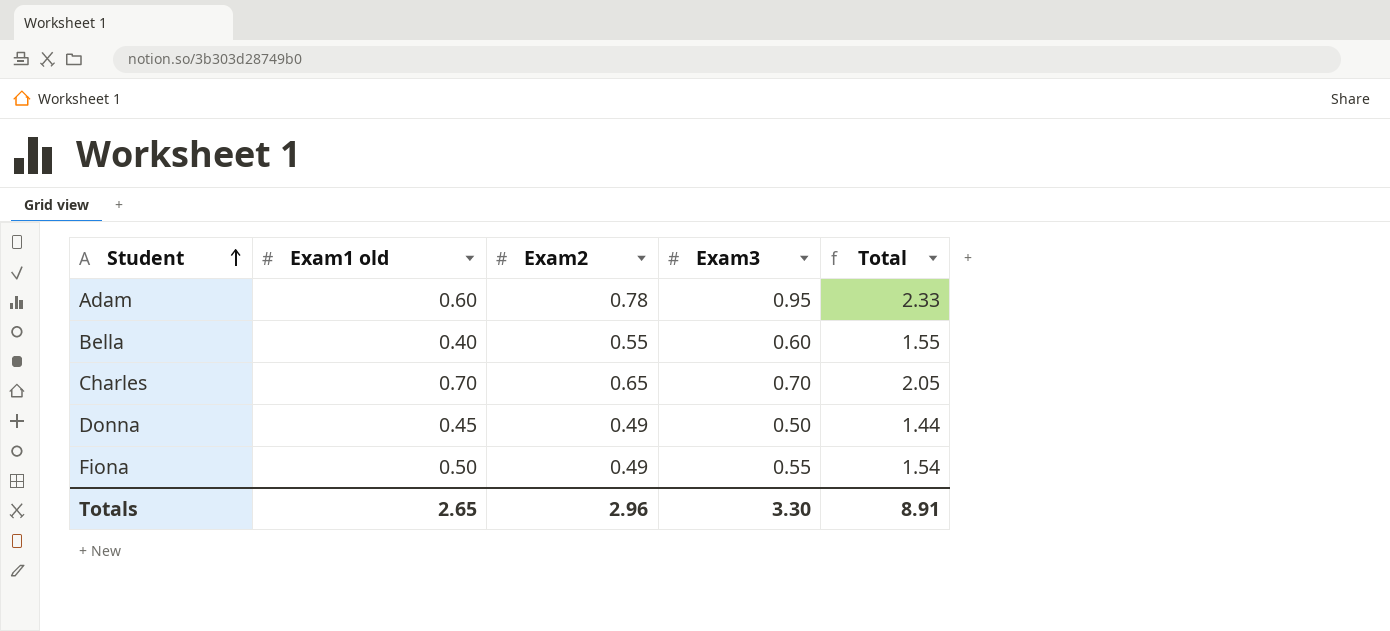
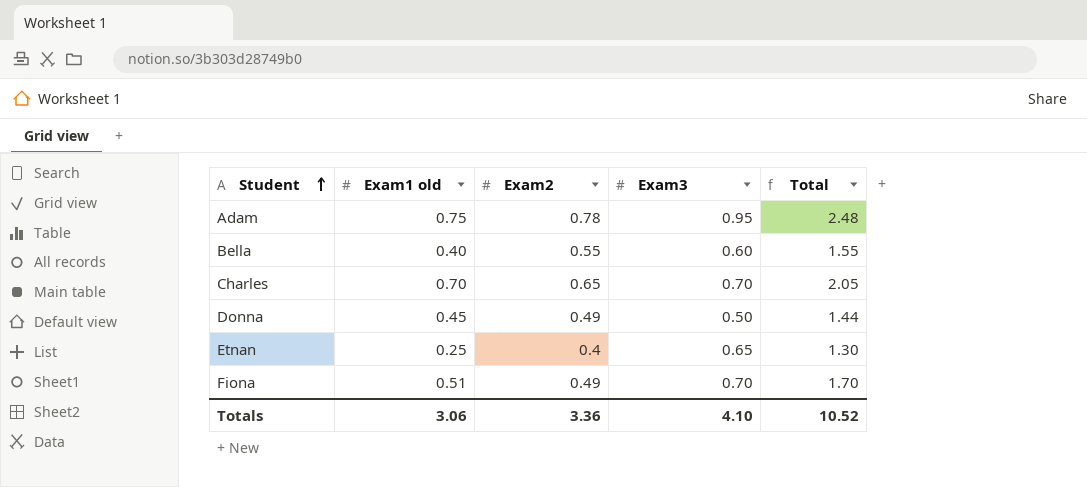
Adam | Exam1 old: 0.60 -> 0.75
Adam | Total: 2.33 -> 2.48
row Etnan: none -> 0.25 | 0.4 | 0.65 | 1.30
Fiona | Exam1 old: 0.50 -> 0.51
Fiona | Exam3: 0.55 -> 0.70
Fiona | Total: 1.54 -> 1.70
Totals | Exam1 old: 2.65 -> 3.06
Totals | Exam2: 2.96 -> 3.36
Totals | Exam3: 3.30 -> 4.10
Totals | Total: 8.91 -> 10.52

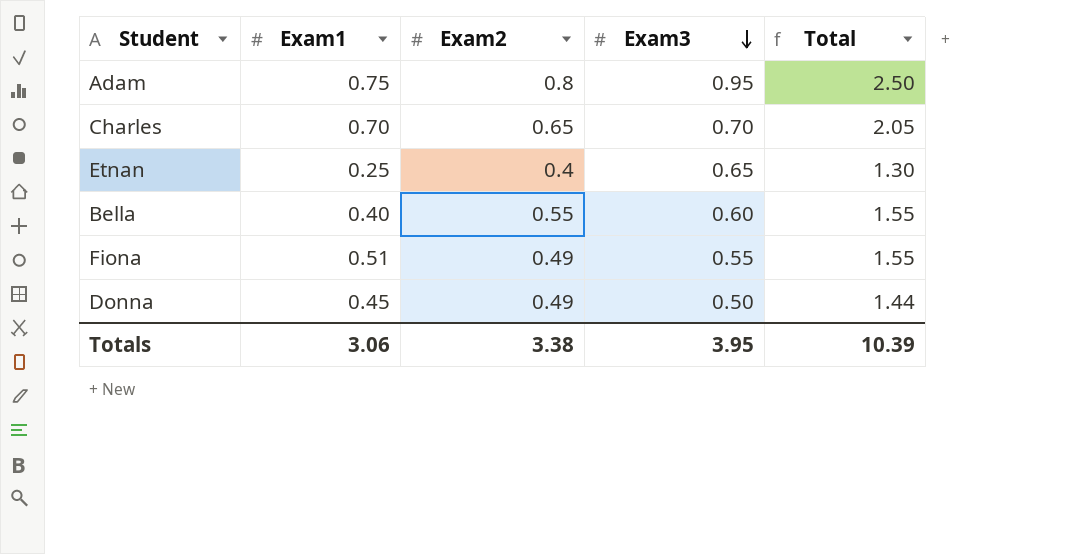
row order: Student ascending -> Exam3 descending
column name: Exam1 old -> Exam1
Adam | Exam2: 0.78 -> 0.8
Adam | Total: 2.48 -> 2.50
Fiona | Exam3: 0.70 -> 0.55
Fiona | Total: 1.70 -> 1.55
Totals | Exam2: 3.36 -> 3.38
Totals | Exam3: 4.10 -> 3.95
Totals | Total: 10.52 -> 10.39

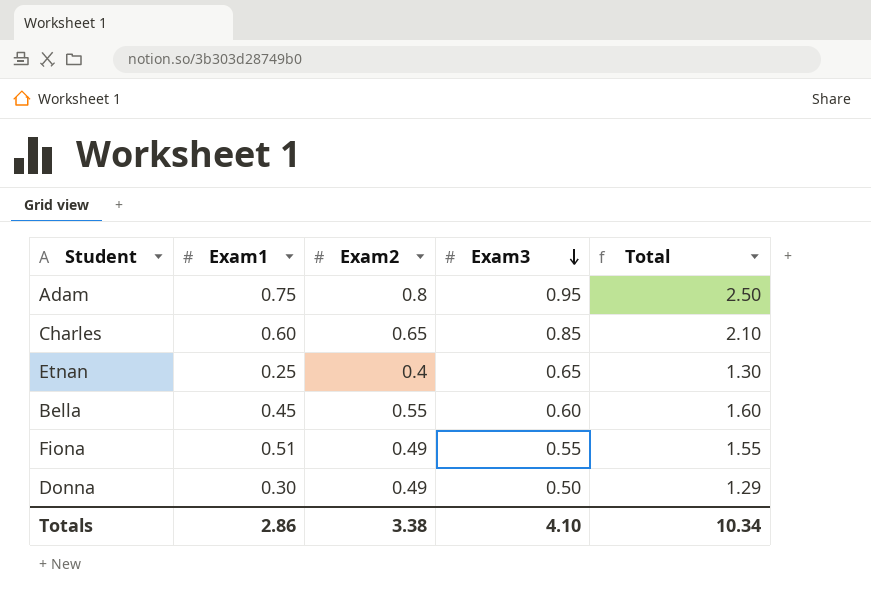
Charles | Exam1: 0.70 -> 0.60
Charles | Exam3: 0.70 -> 0.85
Charles | Total: 2.05 -> 2.10
Bella | Exam1: 0.40 -> 0.45
Bella | Total: 1.55 -> 1.60
Donna | Exam1: 0.45 -> 0.30
Donna | Total: 1.44 -> 1.29
Totals | Exam1: 3.06 -> 2.86
Totals | Exam3: 3.95 -> 4.10
Totals | Total: 10.39 -> 10.34

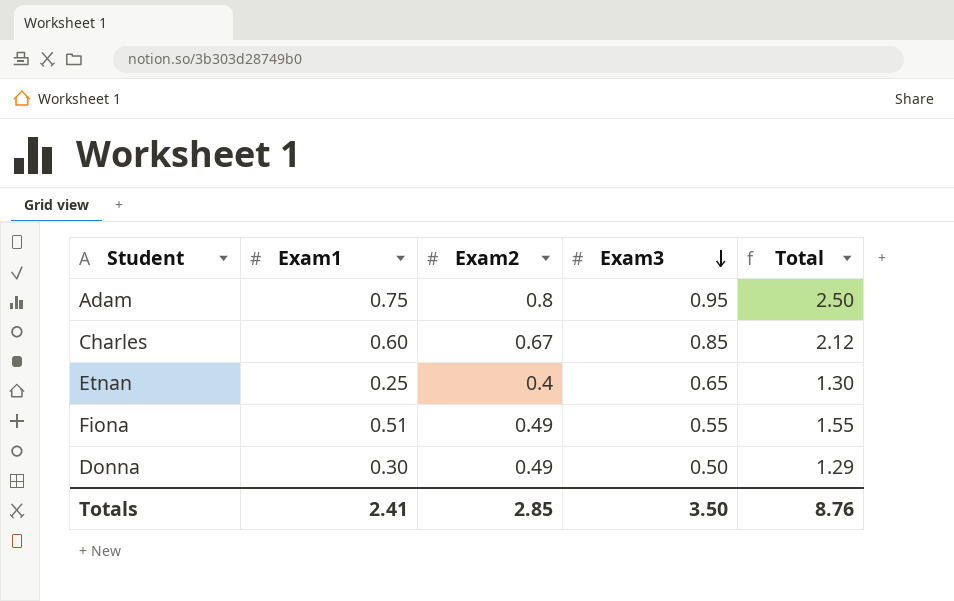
row Bella: 0.45 | 0.55 | 0.60 | 1.60 -> none
Charles | Exam2: 0.65 -> 0.67
Charles | Total: 2.10 -> 2.12
Totals | Exam1: 2.86 -> 2.41
Totals | Exam2: 3.38 -> 2.85
Totals | Exam3: 4.10 -> 3.50
Totals | Total: 10.34 -> 8.76

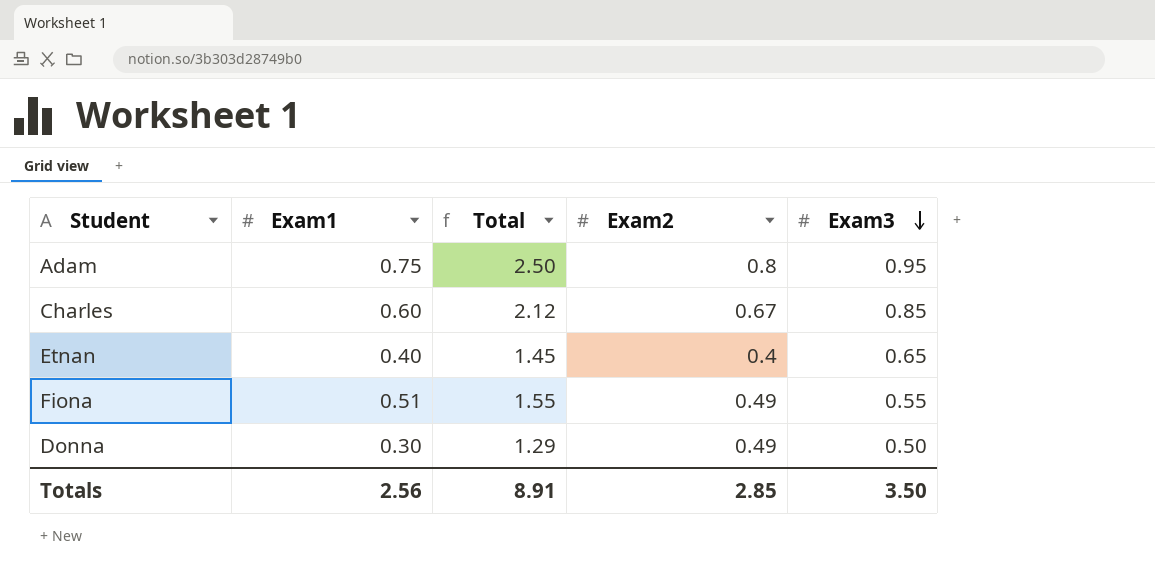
column Total | position: 5 -> 3
Etnan | Exam1: 0.25 -> 0.40
Etnan | Total: 1.30 -> 1.45
Totals | Exam1: 2.41 -> 2.56
Totals | Total: 8.76 -> 8.91

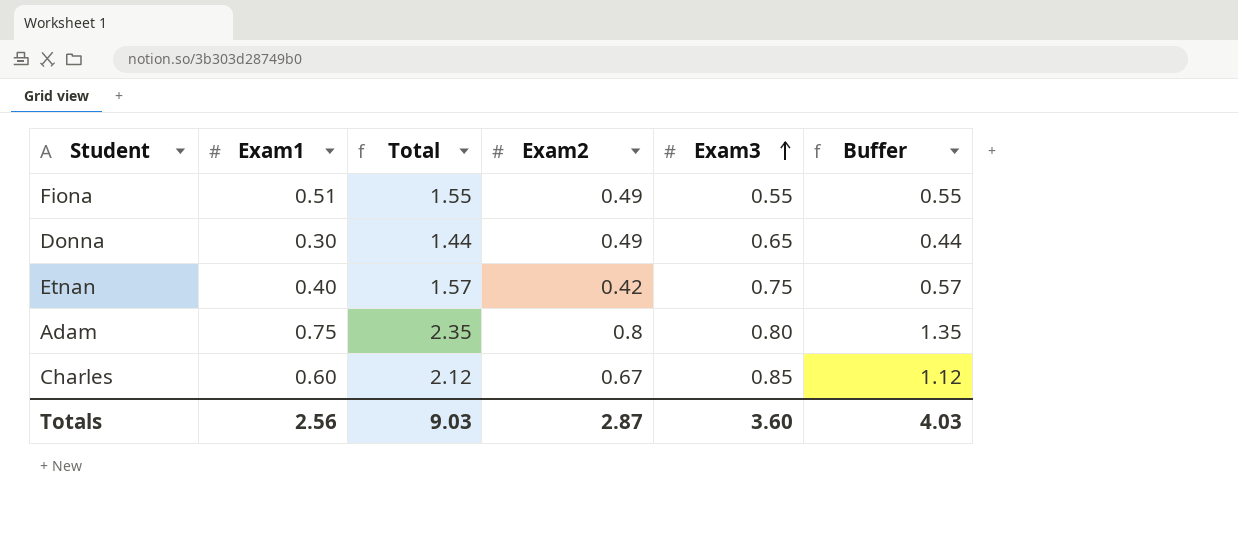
row order: Exam3 descending -> Exam3 ascending
column Buffer | formula: none -> [Total] - 1
Donna | Total: 1.29 -> 1.44
Donna | Exam3: 0.50 -> 0.65
Etnan | Total: 1.45 -> 1.57
Etnan | Exam2: 0.4 -> 0.42
Etnan | Exam3: 0.65 -> 0.75
Adam | Total: 2.50 -> 2.35
Adam | Exam3: 0.95 -> 0.80
Totals | Total: 8.91 -> 9.03
Totals | Exam2: 2.85 -> 2.87
Totals | Exam3: 3.50 -> 3.60

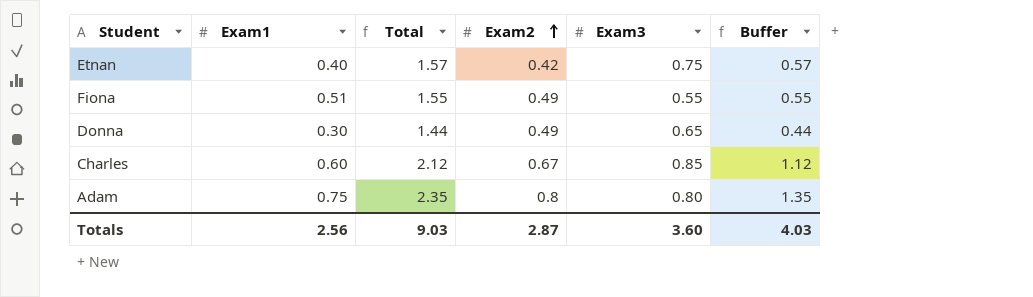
row order: Exam3 ascending -> Exam2 ascending

